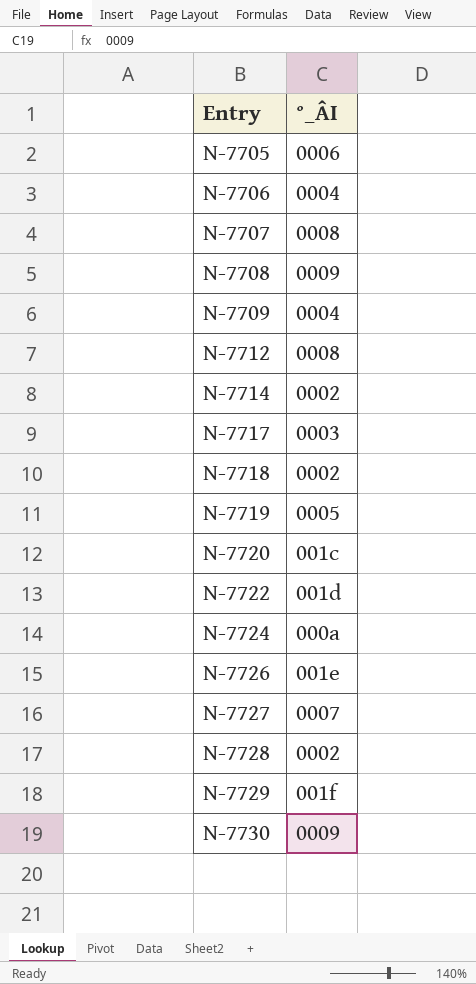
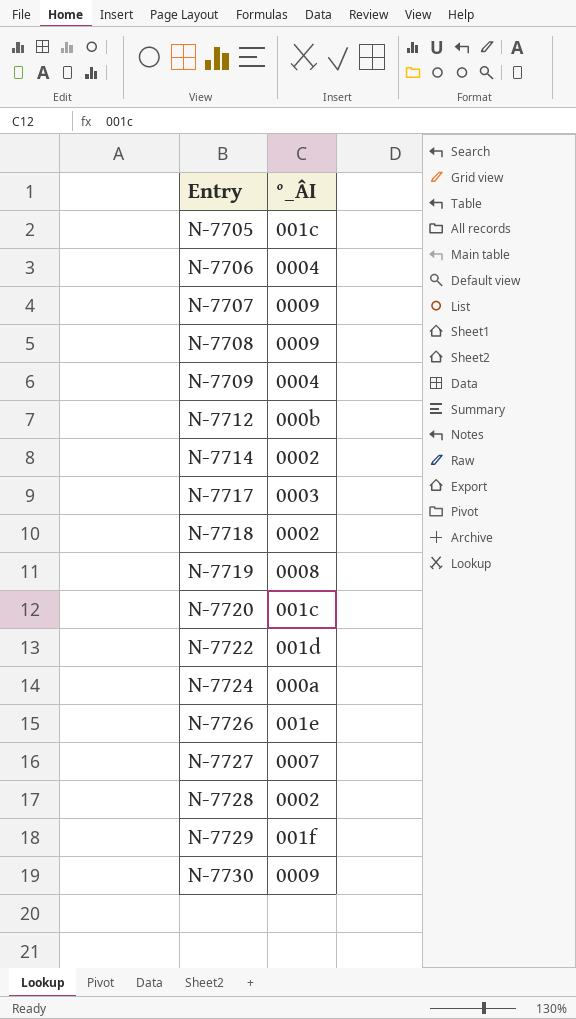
N-7705 | °_ÂI: 0006 -> 001c
N-7707 | °_ÂI: 0008 -> 0009
N-7712 | °_ÂI: 0008 -> 000b
N-7719 | °_ÂI: 0005 -> 0008

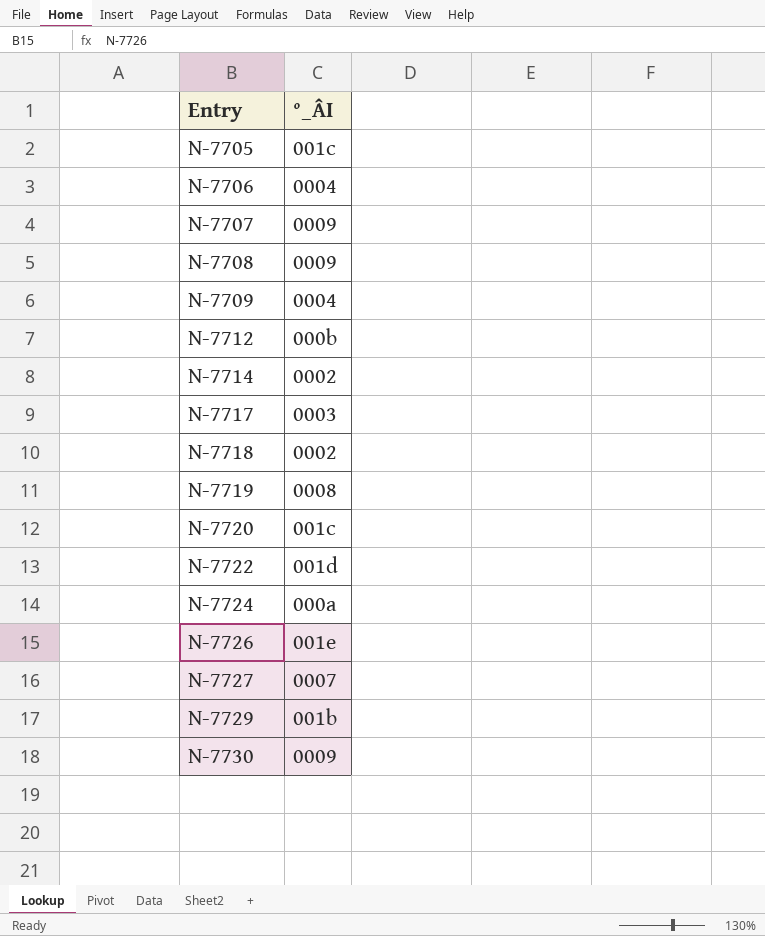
row N-7728: 0002 -> none
N-7729 | °_ÂI: 001f -> 001b

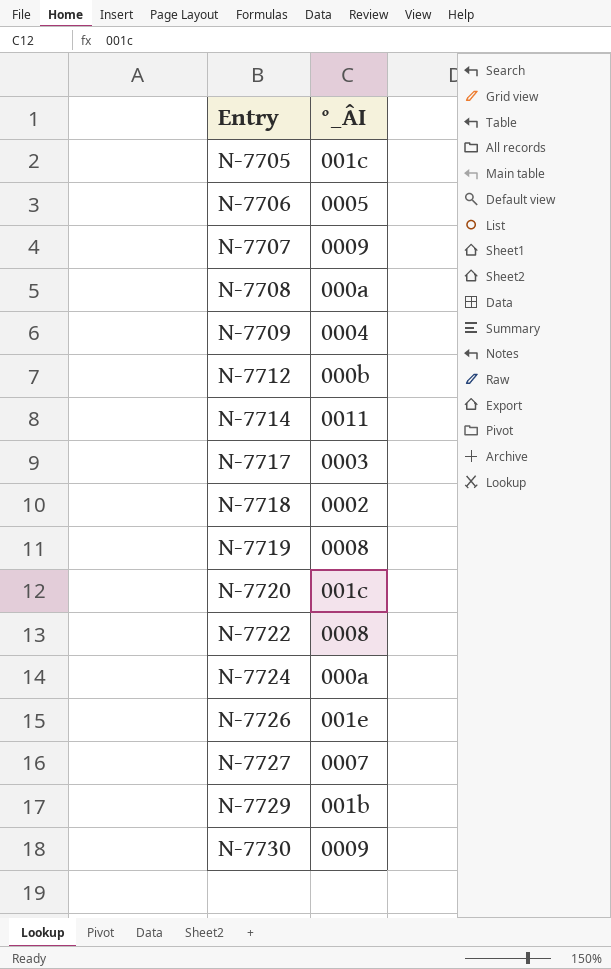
N-7706 | °_ÂI: 0004 -> 0005
N-7708 | °_ÂI: 0009 -> 000a
N-7714 | °_ÂI: 0002 -> 0011
N-7722 | °_ÂI: 001d -> 0008

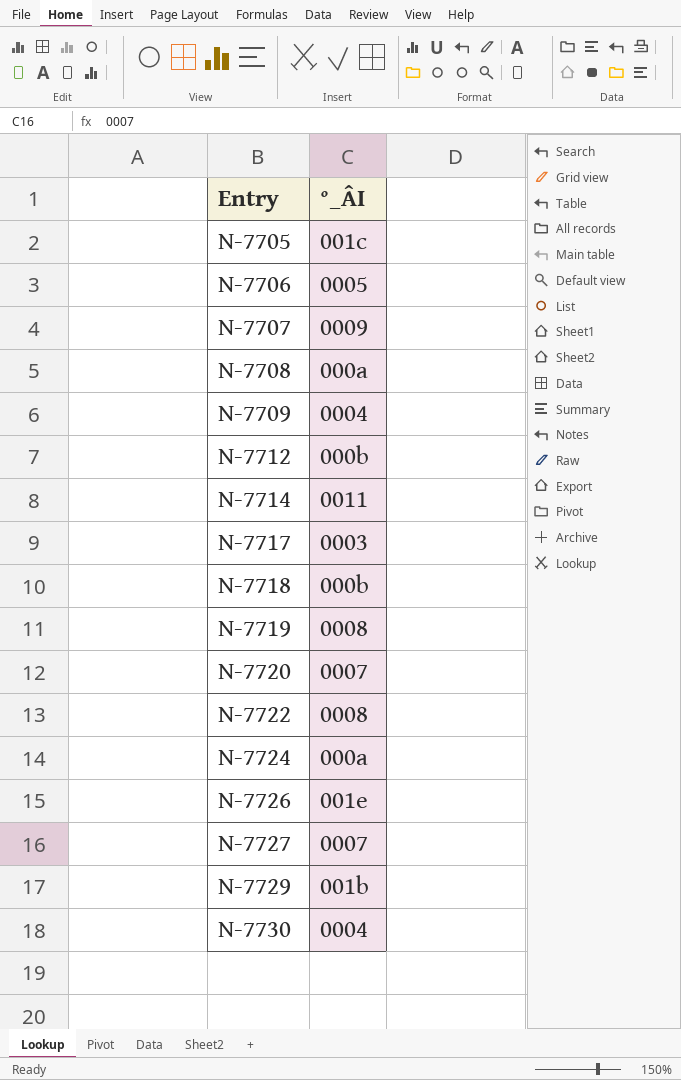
N-7718 | °_ÂI: 0002 -> 000b
N-7720 | °_ÂI: 001c -> 0007
N-7730 | °_ÂI: 0009 -> 0004

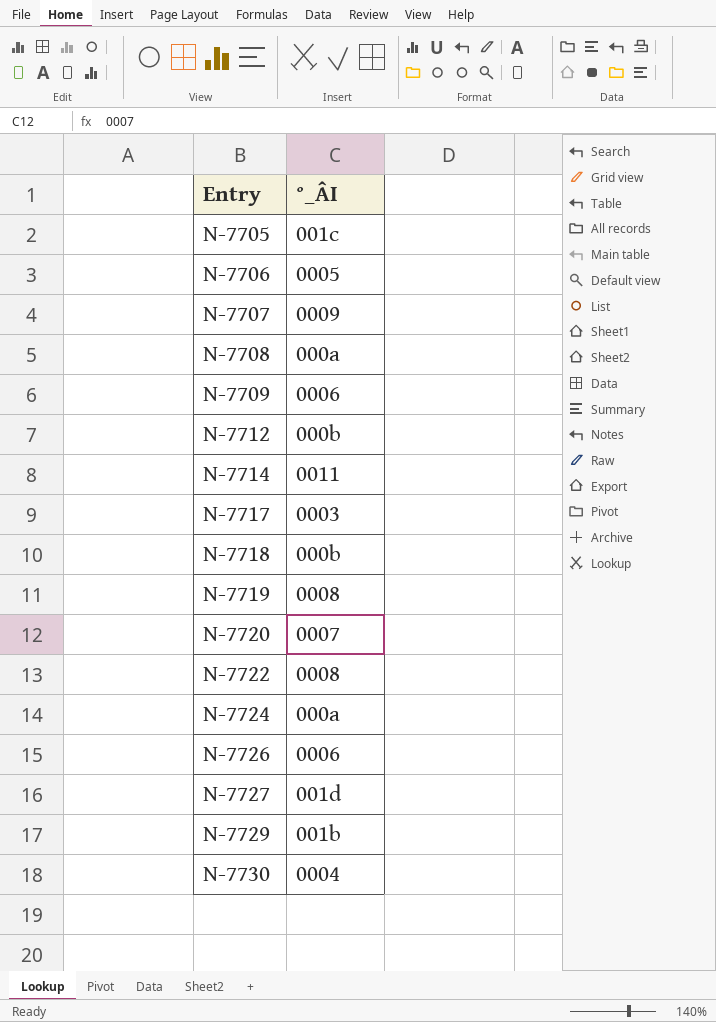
N-7709 | °_ÂI: 0004 -> 0006
N-7726 | °_ÂI: 001e -> 0006
N-7727 | °_ÂI: 0007 -> 001d

